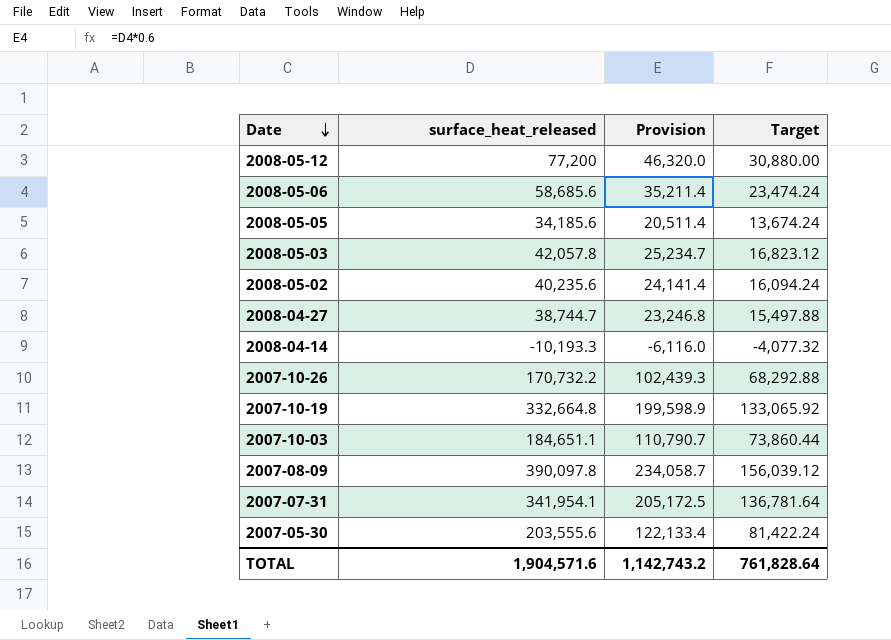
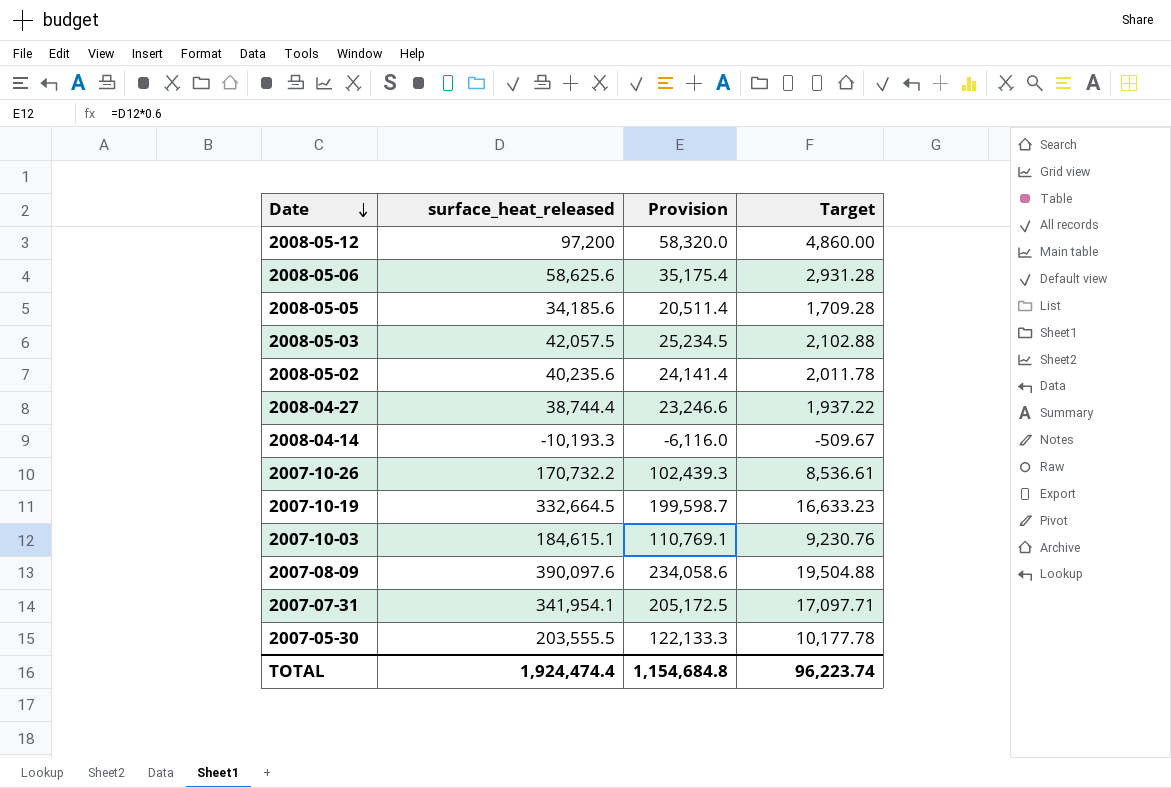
column Target | formula: [surface_heat_released] * 0.4 -> [surface_heat_released] * 0.05
2008-05-12 | surface_heat_released: 77,200 -> 97,200
2008-05-12 | Provision: 46,320.0 -> 58,320.0
2008-05-06 | surface_heat_released: 58,685.6 -> 58,625.6
2008-05-06 | Provision: 35,211.4 -> 35,175.4
2008-05-03 | surface_heat_released: 42,057.8 -> 42,057.5
2008-05-03 | Provision: 25,234.7 -> 25,234.5
2008-04-27 | surface_heat_released: 38,744.7 -> 38,744.4
2008-04-27 | Provision: 23,246.8 -> 23,246.6
2007-10-19 | surface_heat_released: 332,664.8 -> 332,664.5
2007-10-19 | Provision: 199,598.9 -> 199,598.7
2007-10-03 | surface_heat_released: 184,651.1 -> 184,615.1
2007-10-03 | Provision: 110,790.7 -> 110,769.1
2007-08-09 | surface_heat_released: 390,097.8 -> 390,097.6
2007-08-09 | Provision: 234,058.7 -> 234,058.6
2007-05-30 | surface_heat_released: 203,555.6 -> 203,555.5
2007-05-30 | Provision: 122,133.4 -> 122,133.3
TOTAL | surface_heat_released: 1,904,571.6 -> 1,924,474.4
TOTAL | Provision: 1,142,743.2 -> 1,154,684.8
TOTAL | Target: 761,828.64 -> 96,223.74

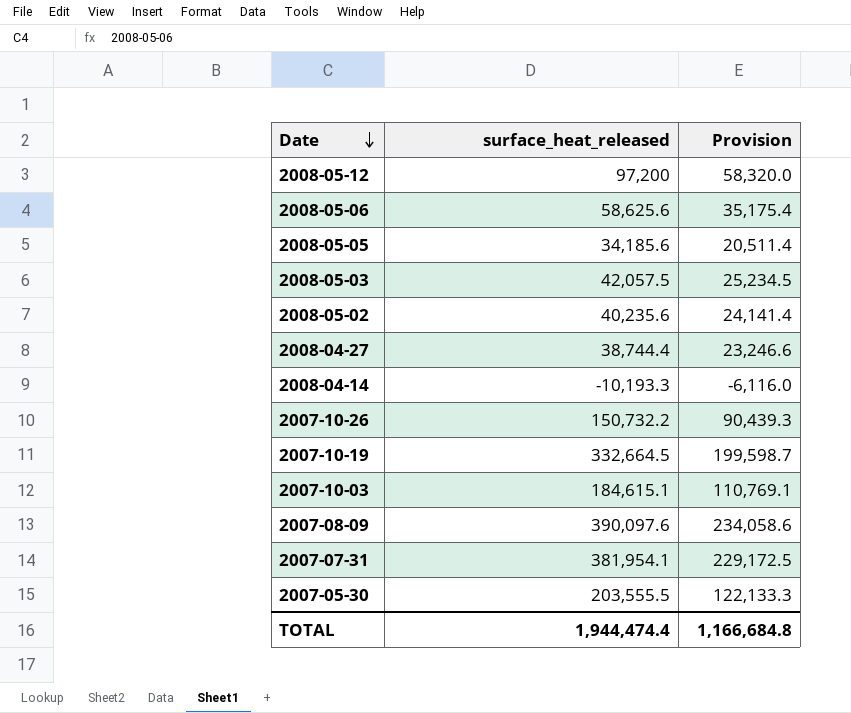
column Target | formula: [surface_heat_released] * 0.05 -> none
2007-10-26 | surface_heat_released: 170,732.2 -> 150,732.2
2007-10-26 | Provision: 102,439.3 -> 90,439.3
2007-07-31 | surface_heat_released: 341,954.1 -> 381,954.1
2007-07-31 | Provision: 205,172.5 -> 229,172.5
TOTAL | surface_heat_released: 1,924,474.4 -> 1,944,474.4
TOTAL | Provision: 1,154,684.8 -> 1,166,684.8

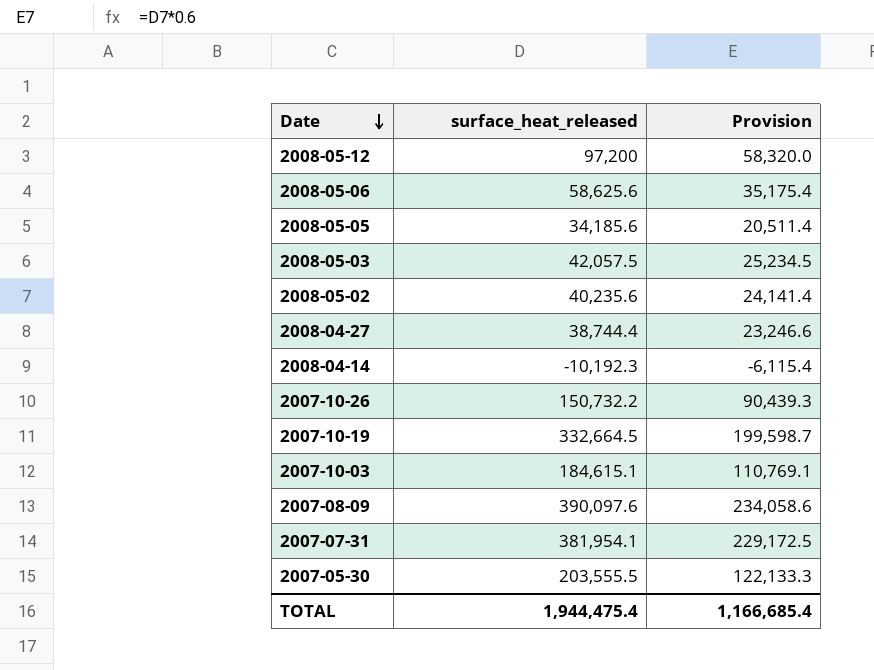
2008-04-14 | surface_heat_released: -10,193.3 -> -10,192.3
2008-04-14 | Provision: -6,116.0 -> -6,115.4
TOTAL | surface_heat_released: 1,944,474.4 -> 1,944,475.4
TOTAL | Provision: 1,166,684.8 -> 1,166,685.4

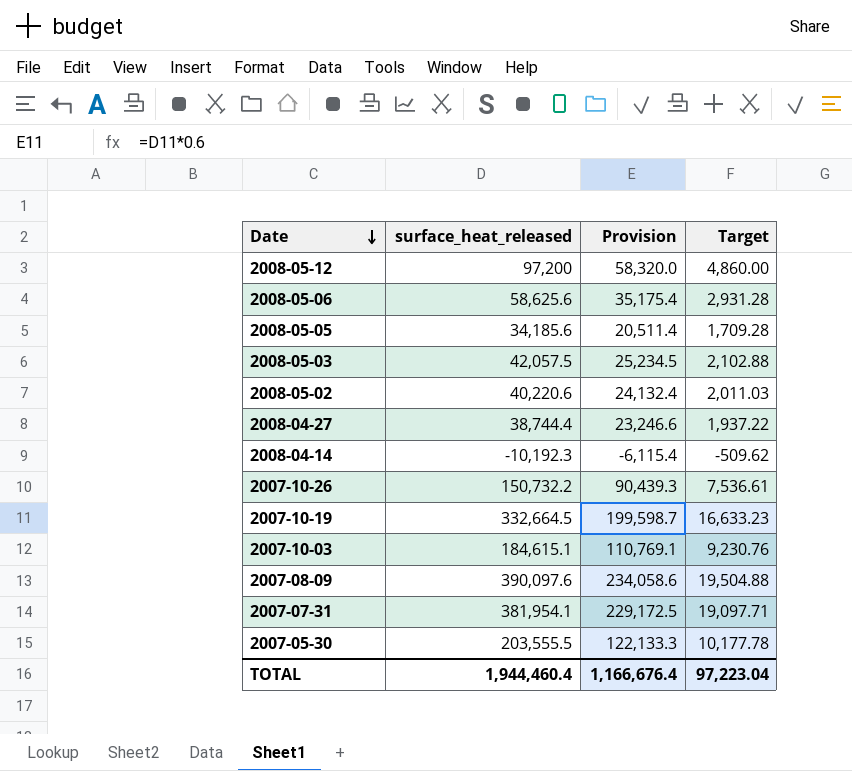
column Target | formula: none -> [surface_heat_released] * 0.05
2008-05-02 | surface_heat_released: 40,235.6 -> 40,220.6
2008-05-02 | Provision: 24,141.4 -> 24,132.4
TOTAL | surface_heat_released: 1,944,475.4 -> 1,944,460.4
TOTAL | Provision: 1,166,685.4 -> 1,166,676.4

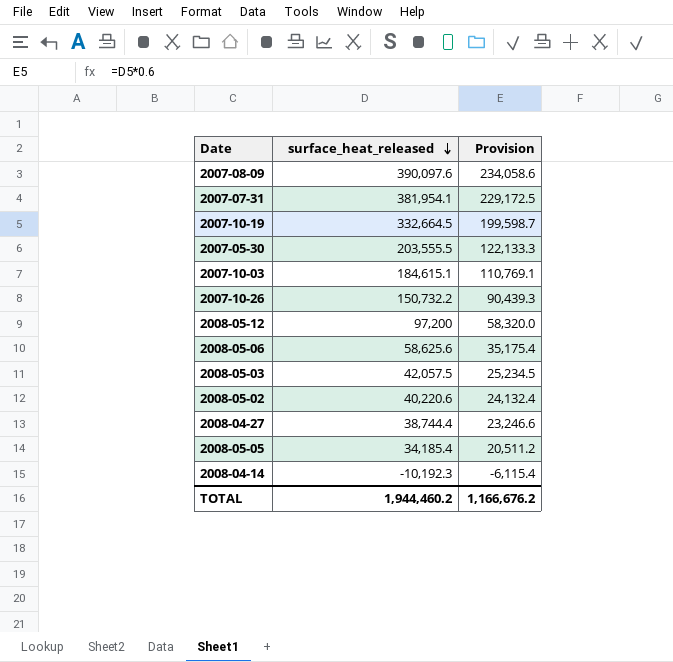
row order: Date descending -> surface_heat_released descending
column Target | formula: [surface_heat_released] * 0.05 -> none
2008-05-05 | surface_heat_released: 34,185.6 -> 34,185.4
2008-05-05 | Provision: 20,511.4 -> 20,511.2
TOTAL | surface_heat_released: 1,944,460.4 -> 1,944,460.2
TOTAL | Provision: 1,166,676.4 -> 1,166,676.2

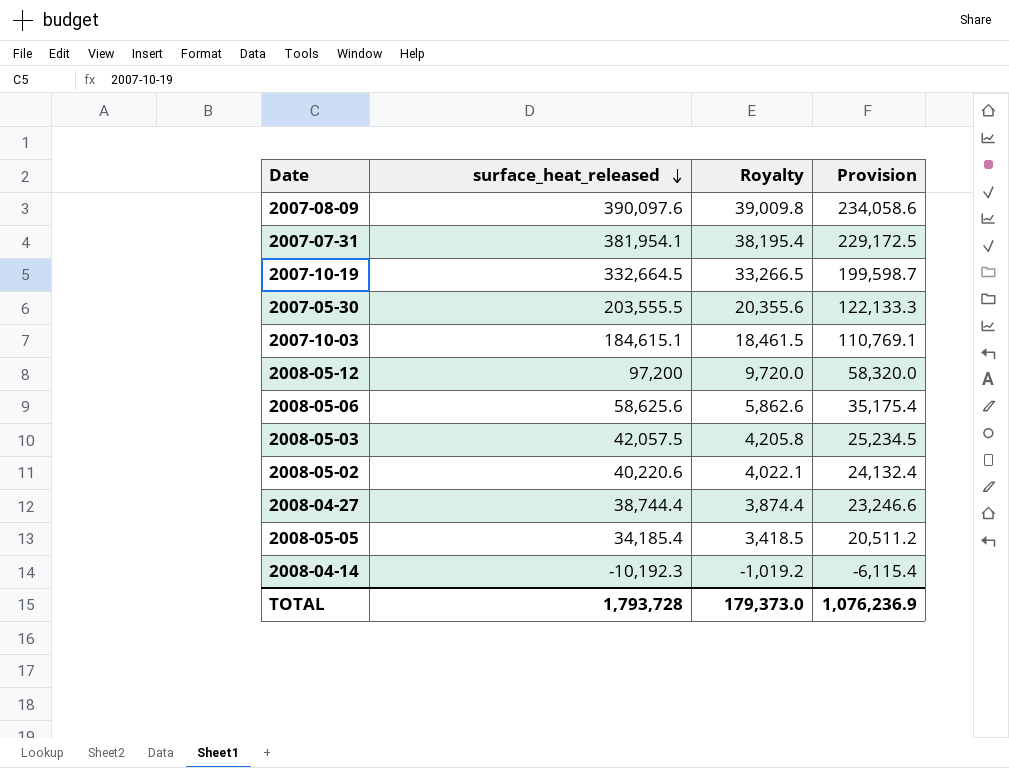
column Royalty | formula: none -> [surface_heat_released] * 0.1
row 2007-10-26: 150,732.2 | 90,439.3 -> none
TOTAL | surface_heat_released: 1,944,460.2 -> 1,793,728
TOTAL | Provision: 1,166,676.2 -> 1,076,236.9

